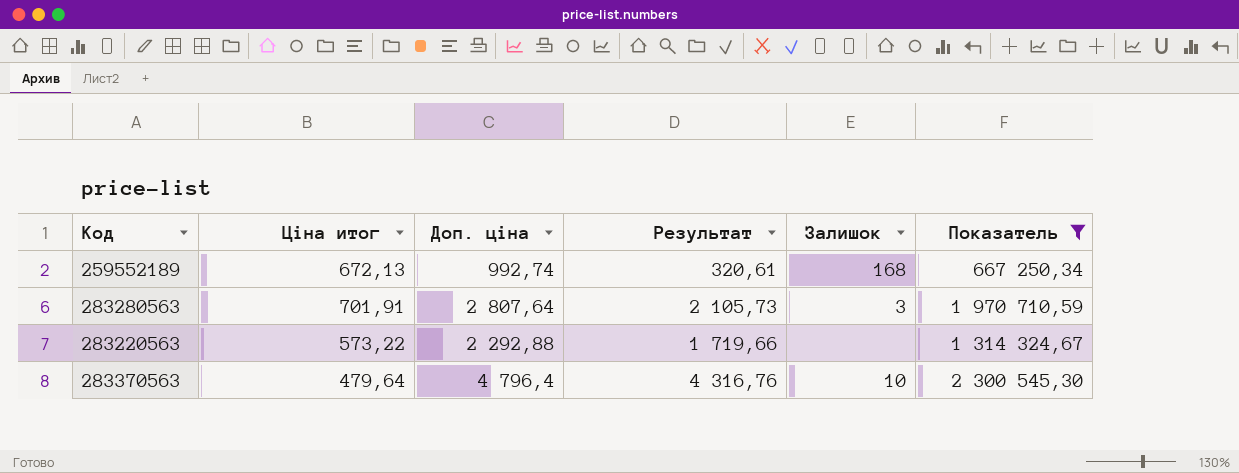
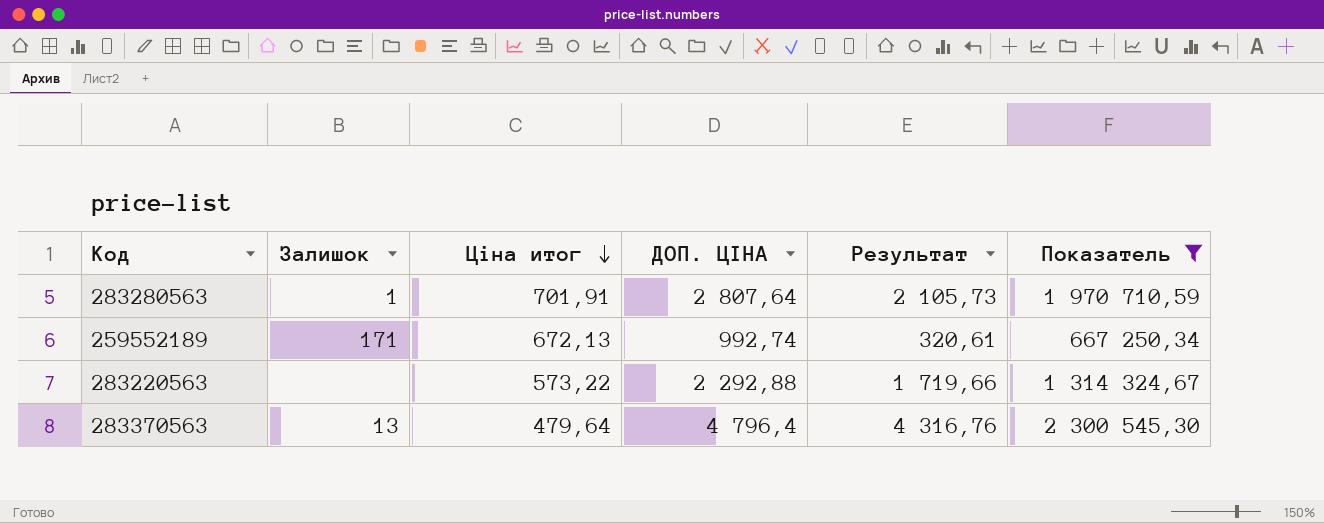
row order: none -> Ціна итог descending
column Залишок | position: 5 -> 2
column name: Доп. ціна -> ДОП. ЦІНА
283280563 | Залишок: 3 -> 1
259552189 | Залишок: 168 -> 171
283370563 | Залишок: 10 -> 13

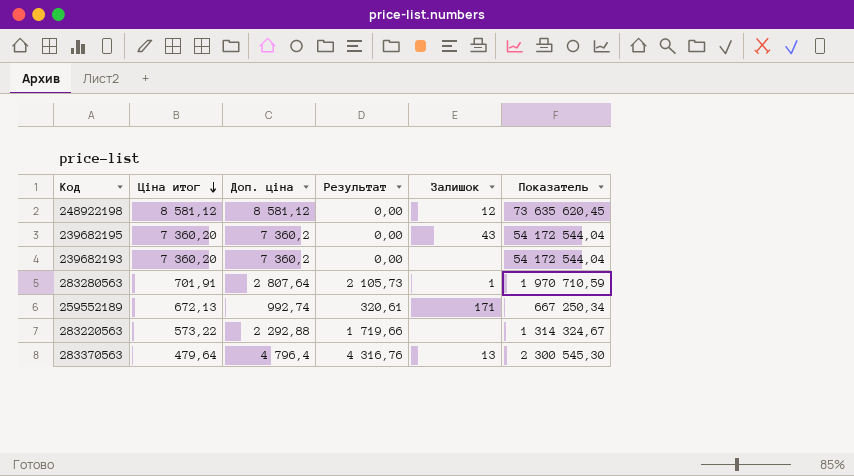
filter: Показатель <= 2 300 545,30 -> none
column name: ДОП. ЦІНА -> Доп. ціна
column Залишок | position: 2 -> 5

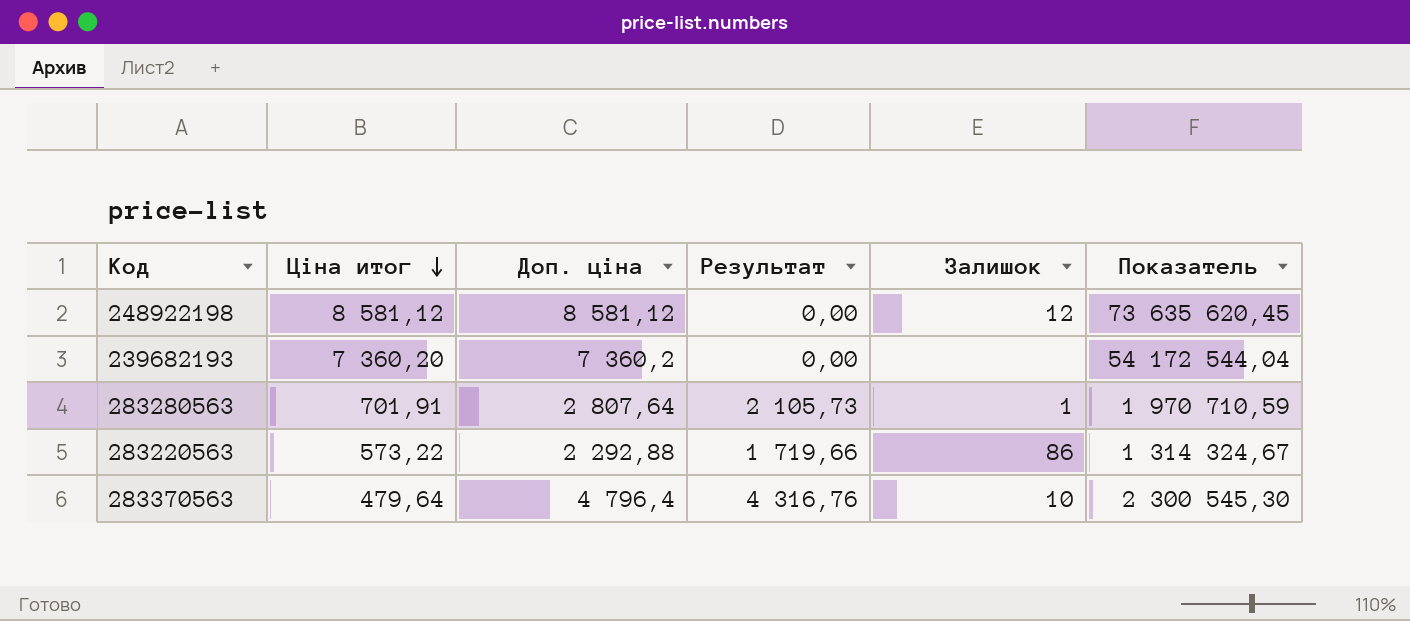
row 239682195: 7 360,20 | 7 360,2 | 0,00 | 43 | 54 172 544,04 -> none
row 259552189: 672,13 | 992,74 | 320,61 | 171 | 667 250,34 -> none
283220563 | Залишок: none -> 86
283370563 | Залишок: 13 -> 10

